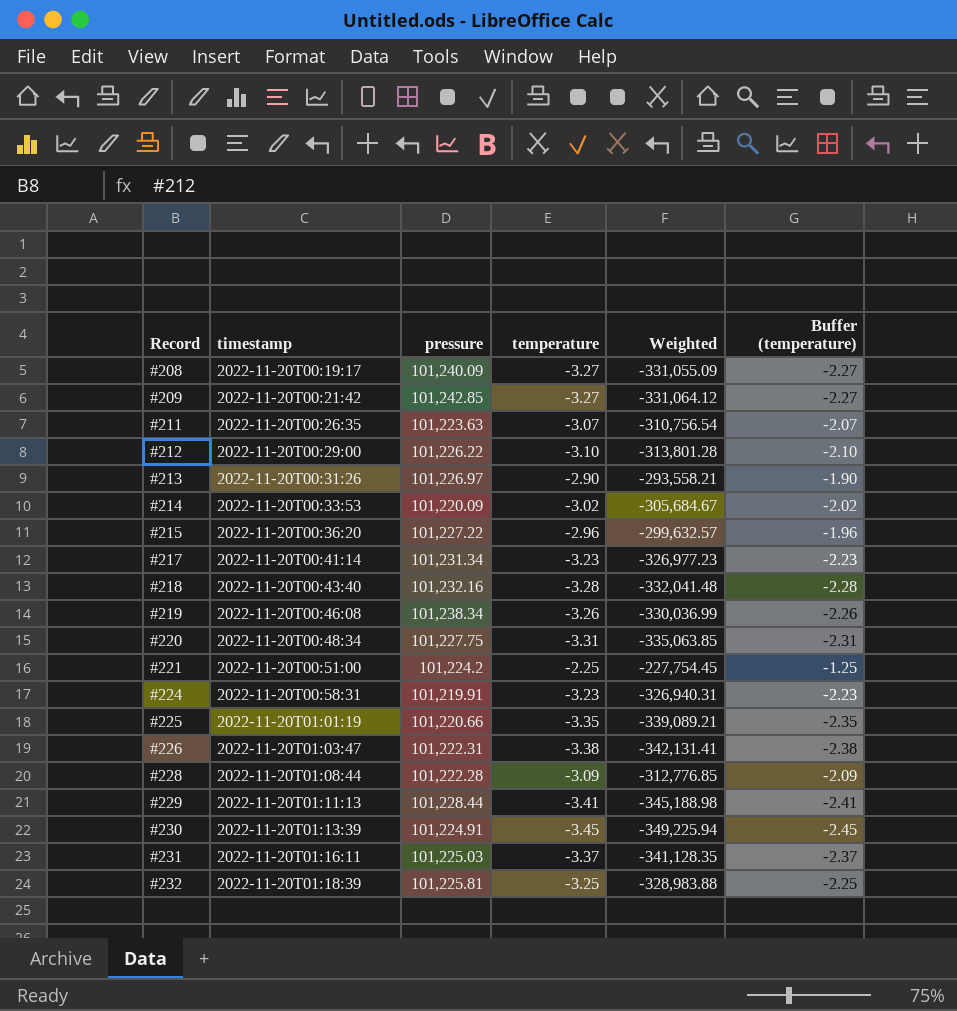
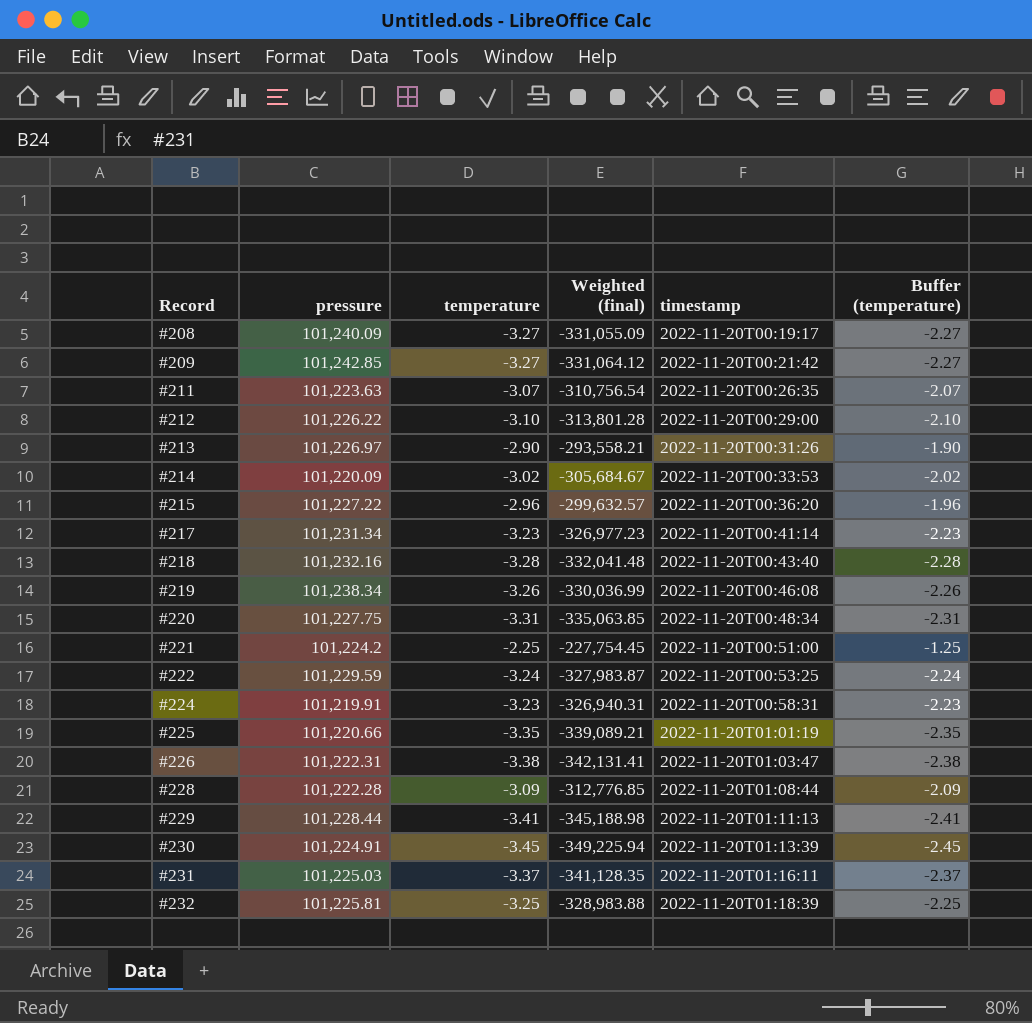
column name: Weighted -> Weighted (final)
column timestamp | position: 2 -> 5
row #222: none -> 101,229.59 | -3.24 | -327,983.87 | 2022-11-20T00:53:25 | -2.24

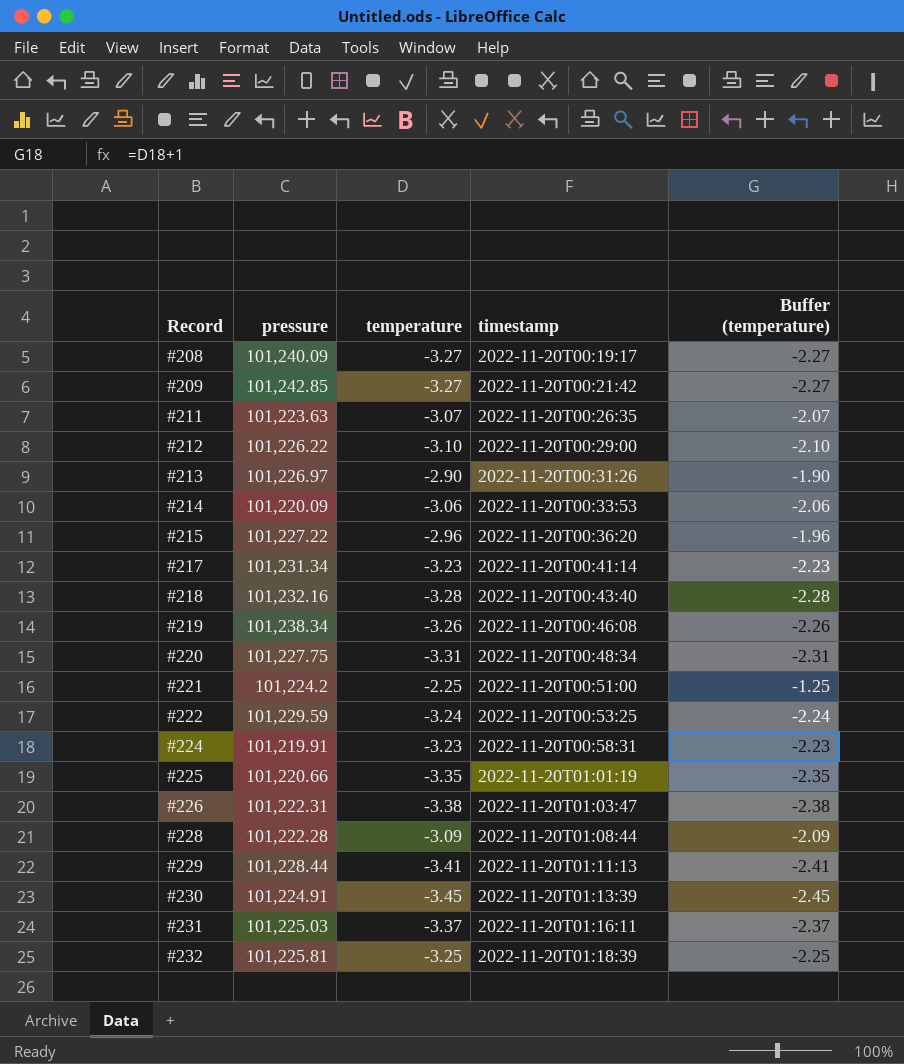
column Weighted (final) | formula: [pressure] * [temperature] -> none
#214 | temperature: -3.02 -> -3.06
#214 | Buffer (temperature): -2.02 -> -2.06

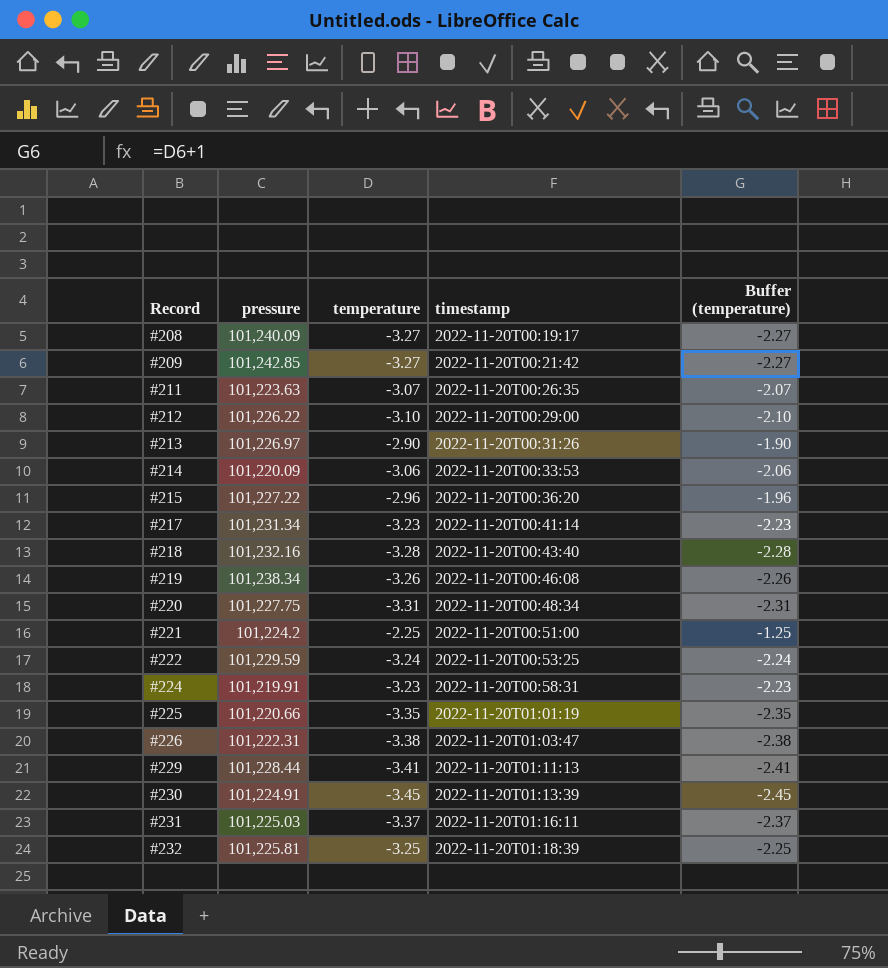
row #228: 101,222.28 | -3.09 | 2022-11-20T01:08:44 | -2.09 -> none

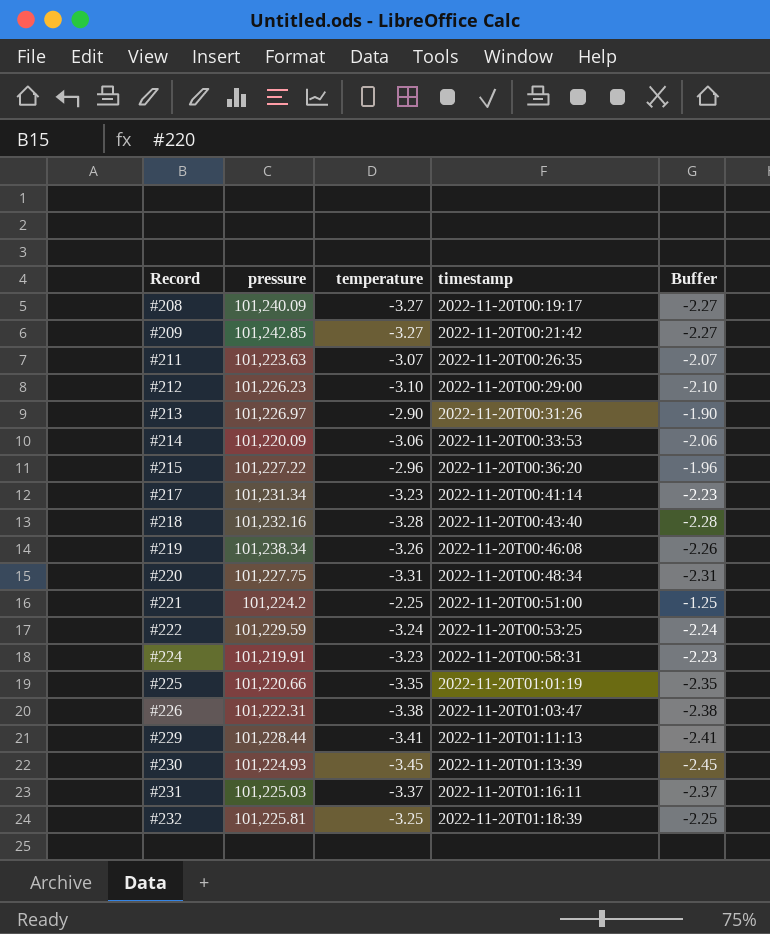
column name: Buffer (temperature) -> Buffer
#212 | pressure: 101,226.22 -> 101,226.23
#230 | pressure: 101,224.91 -> 101,224.93

